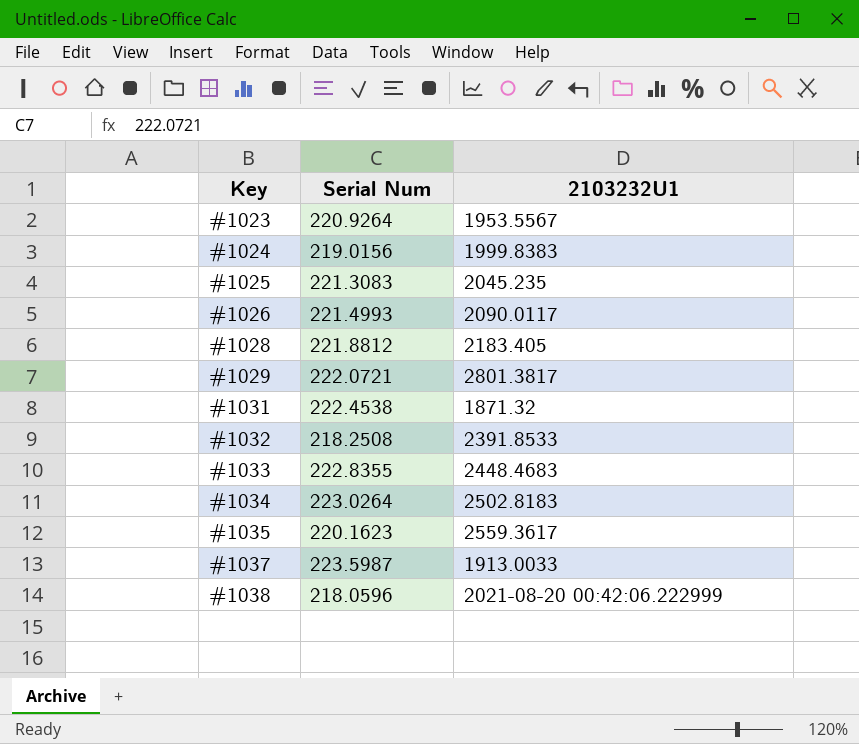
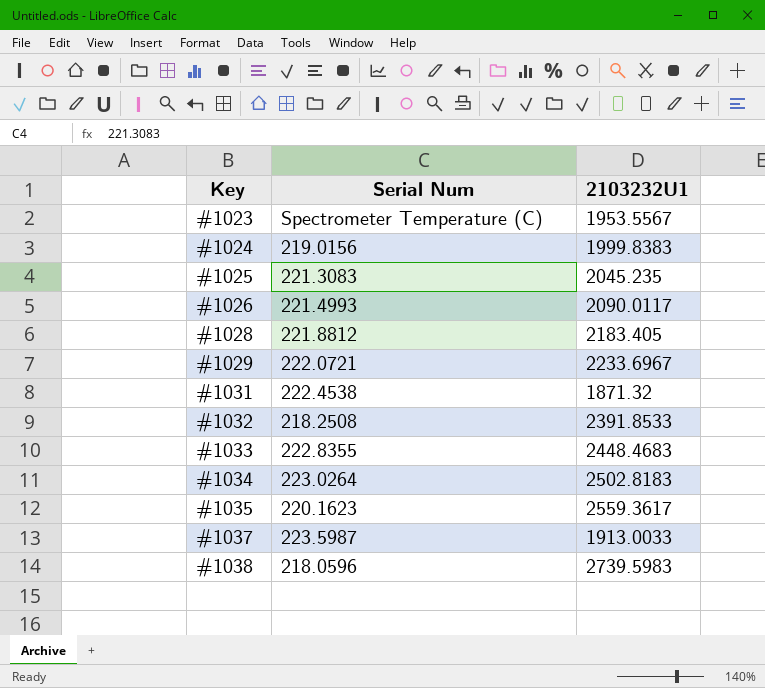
#1023 | Serial Num: 220.9264 -> Spectrometer Temperature (C)
#1029 | 2103232U1: 2801.3817 -> 2233.6967
#1038 | 2103232U1: 2021-08-20 00:42:06.222999 -> 2739.5983

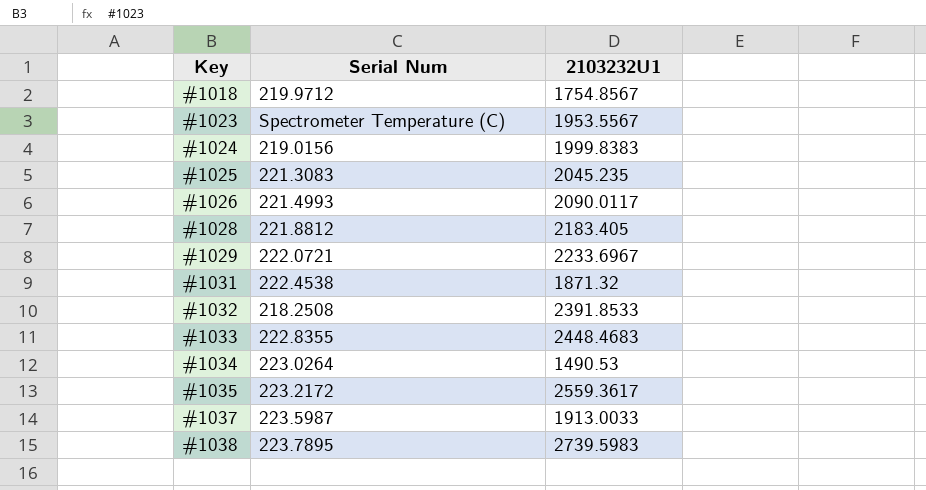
row #1018: none -> 219.9712 | 1754.8567
#1034 | 2103232U1: 2502.8183 -> 1490.53
#1035 | Serial Num: 220.1623 -> 223.2172
#1038 | Serial Num: 218.0596 -> 223.7895

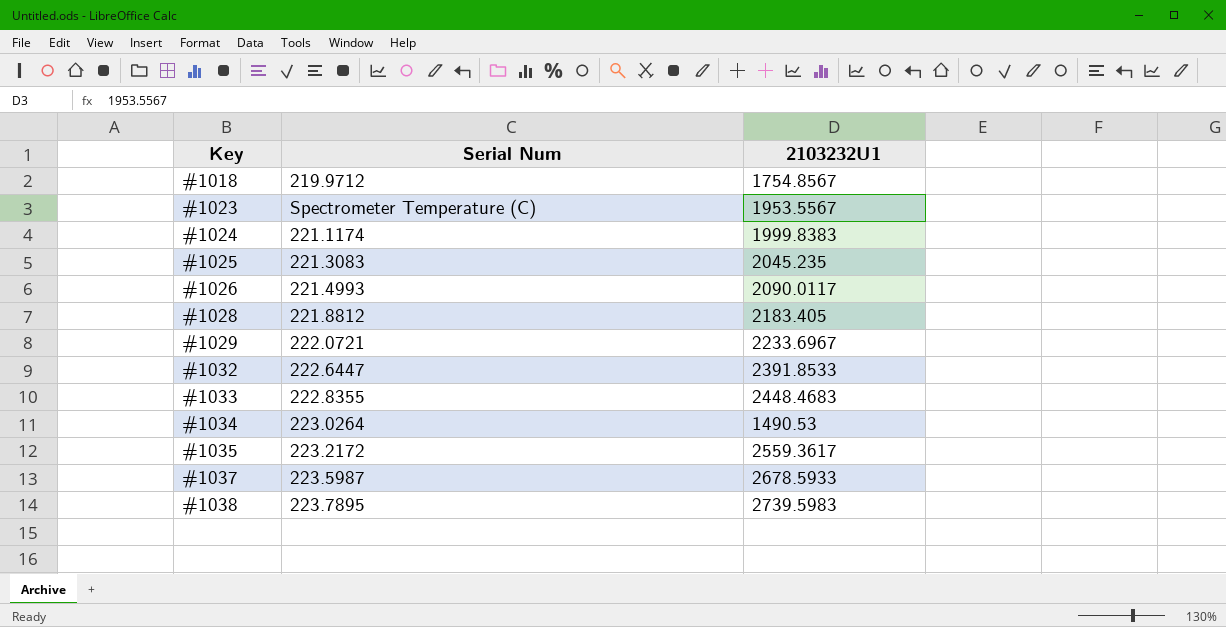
row #1031: 222.4538 | 1871.32 -> none
#1024 | Serial Num: 219.0156 -> 221.1174
#1032 | Serial Num: 218.2508 -> 222.6447
#1037 | 2103232U1: 1913.0033 -> 2678.5933

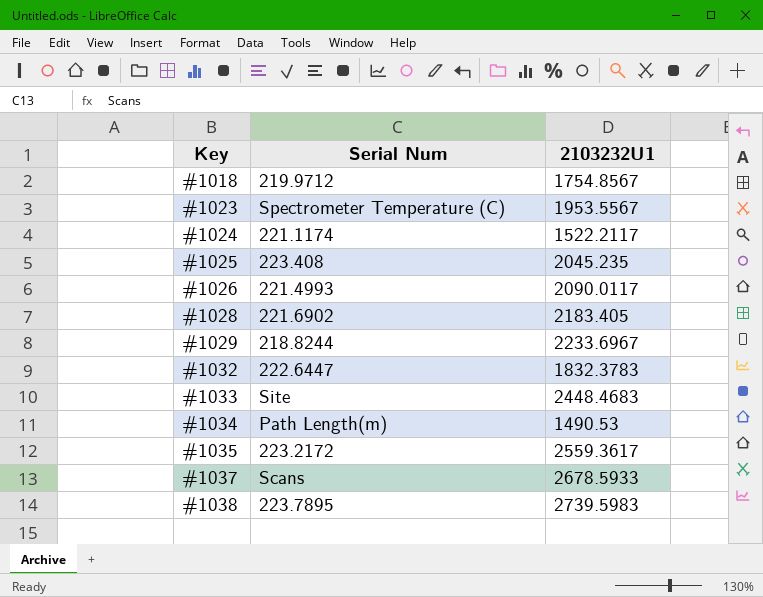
#1024 | 2103232U1: 1999.8383 -> 1522.2117
#1025 | Serial Num: 221.3083 -> 223.408
#1028 | Serial Num: 221.8812 -> 221.6902
#1029 | Serial Num: 222.0721 -> 218.8244
#1032 | 2103232U1: 2391.8533 -> 1832.3783
#1033 | Serial Num: 222.8355 -> Site
#1034 | Serial Num: 223.0264 -> Path Length(m)
#1037 | Serial Num: 223.5987 -> Scans

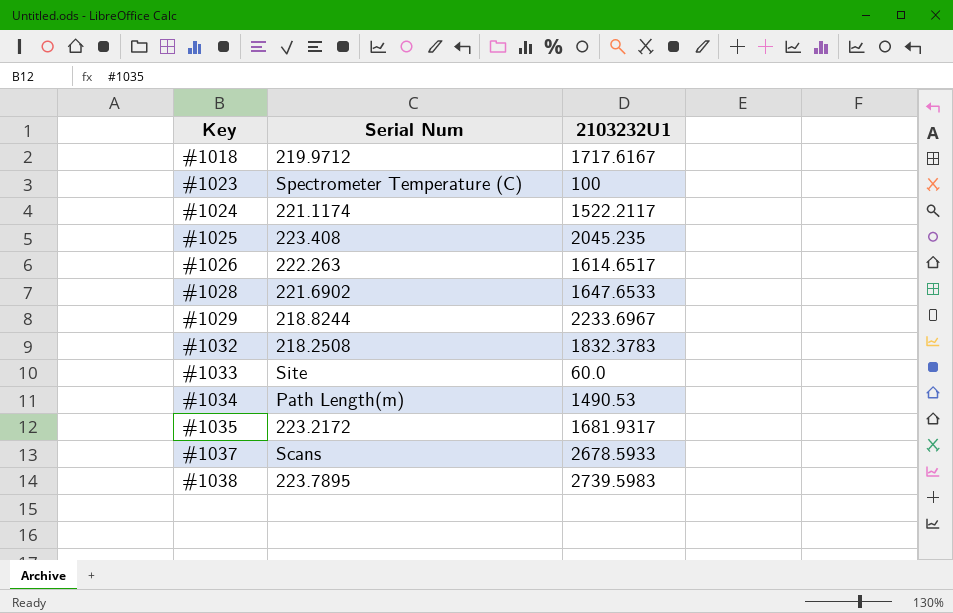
#1018 | 2103232U1: 1754.8567 -> 1717.6167
#1023 | 2103232U1: 1953.5567 -> 100
#1026 | Serial Num: 221.4993 -> 222.263
#1026 | 2103232U1: 2090.0117 -> 1614.6517
#1028 | 2103232U1: 2183.405 -> 1647.6533
#1032 | Serial Num: 222.6447 -> 218.2508
#1033 | 2103232U1: 2448.4683 -> 60.0
#1035 | 2103232U1: 2559.3617 -> 1681.9317

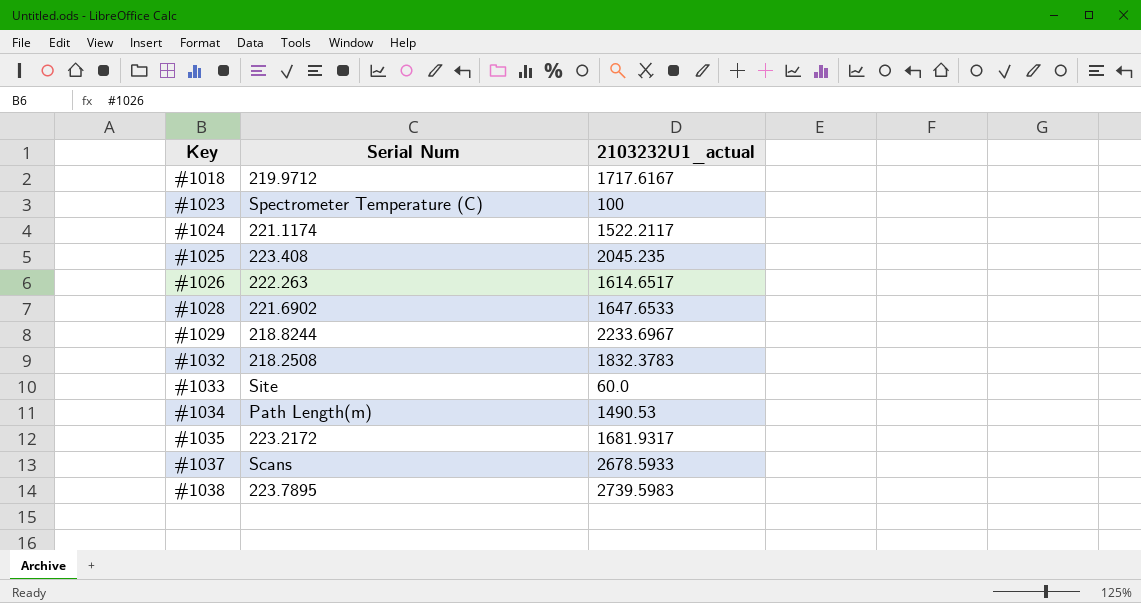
column name: 2103232U1 -> 2103232U1_actual

